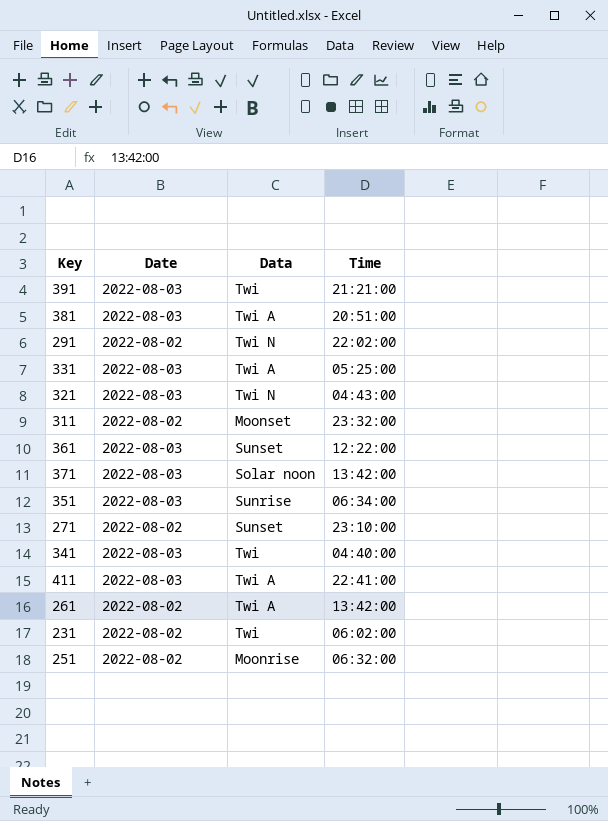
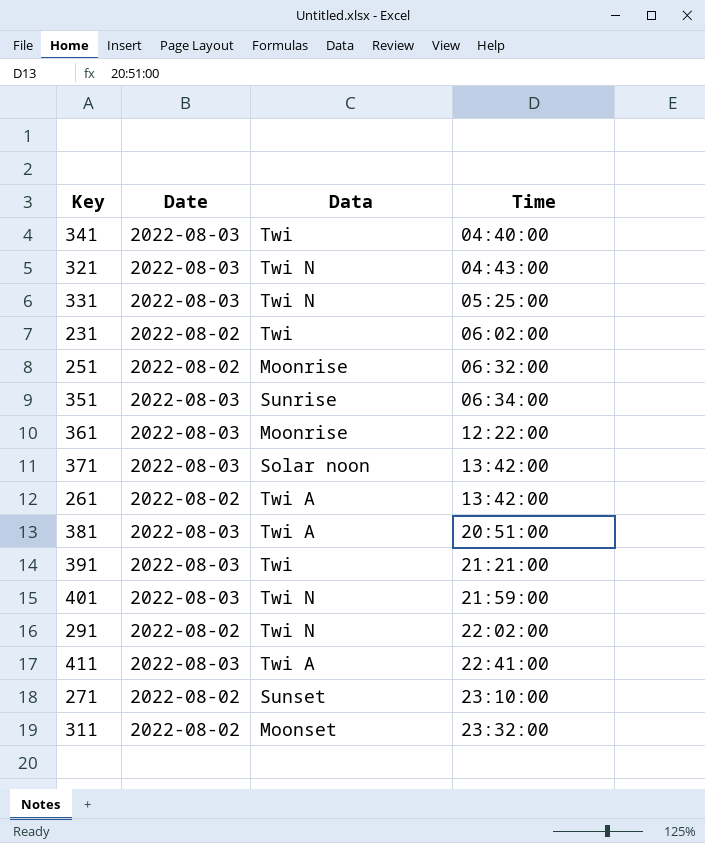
row order: none -> Time ascending
331 | Data: Twi A -> Twi N
361 | Data: Sunset -> Moonrise
row 401: none -> 2022-08-03 | Twi N | 21:59:00

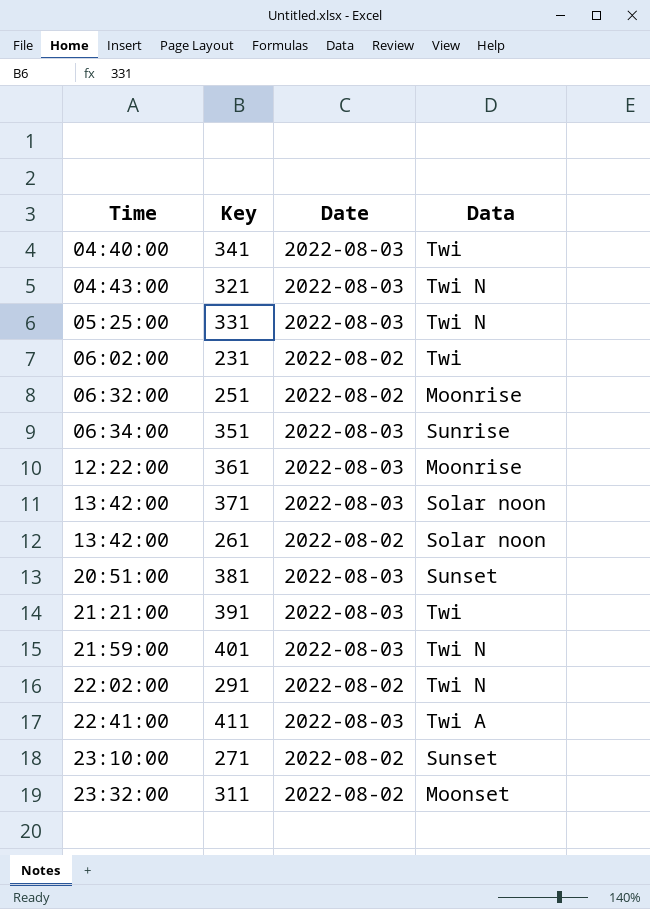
column Time | position: 4 -> 1
261 | Data: Twi A -> Solar noon
381 | Data: Twi A -> Sunset

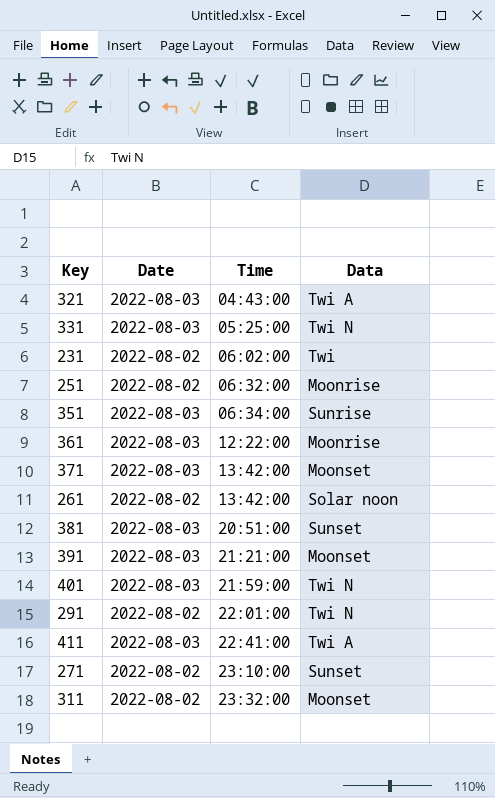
column Time | position: 1 -> 3
row 341: 04:40:00 | 2022-08-03 | Twi -> none
321 | Data: Twi N -> Twi A
371 | Data: Solar noon -> Moonset
391 | Data: Twi -> Moonset
291 | Time: 22:02:00 -> 22:01:00

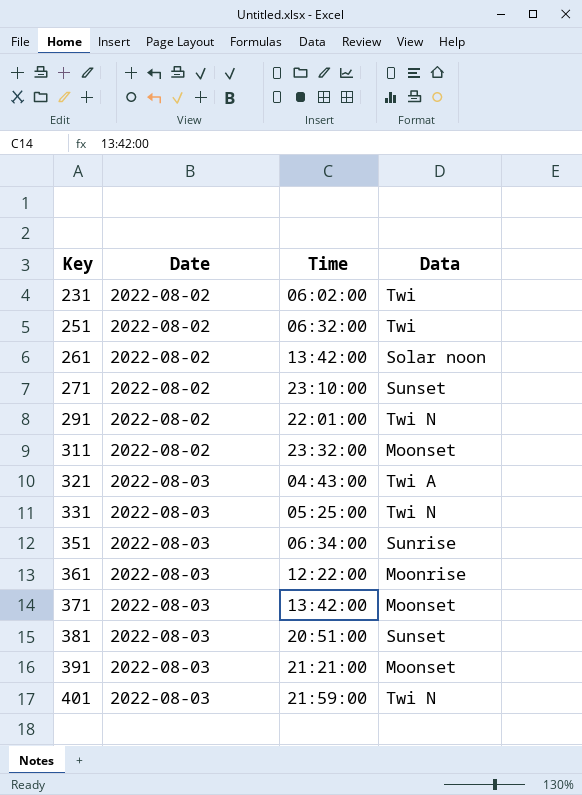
row order: Time ascending -> Key ascending
row 411: 2022-08-03 | 22:41:00 | Twi A -> none
251 | Data: Moonrise -> Twi

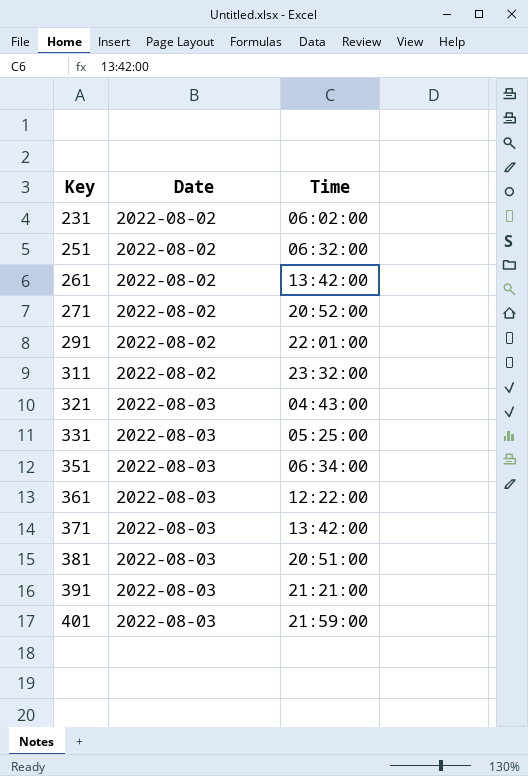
column Data | position: 4 -> none
271 | Time: 23:10:00 -> 20:52:00

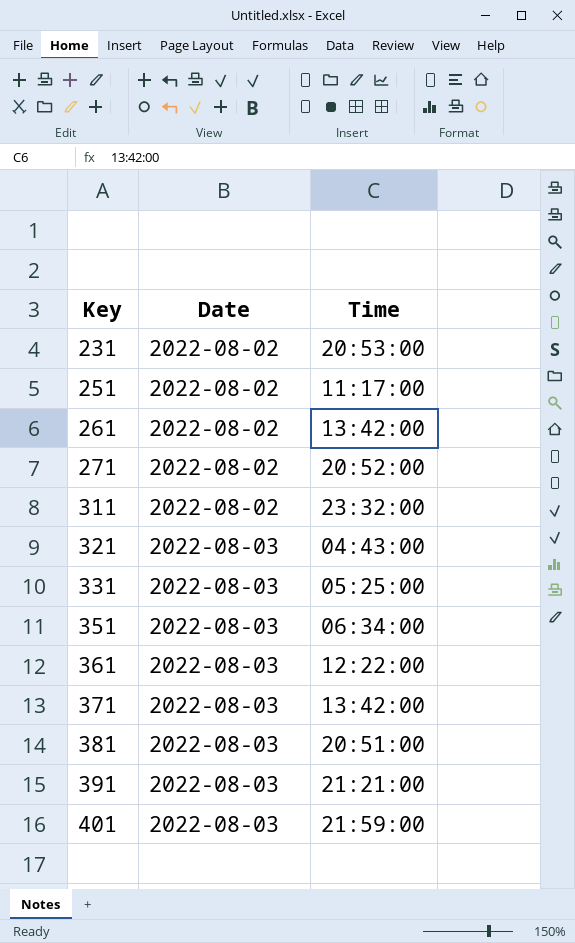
row 291: 2022-08-02 | 22:01:00 -> none
231 | Time: 06:02:00 -> 20:53:00
251 | Time: 06:32:00 -> 11:17:00

